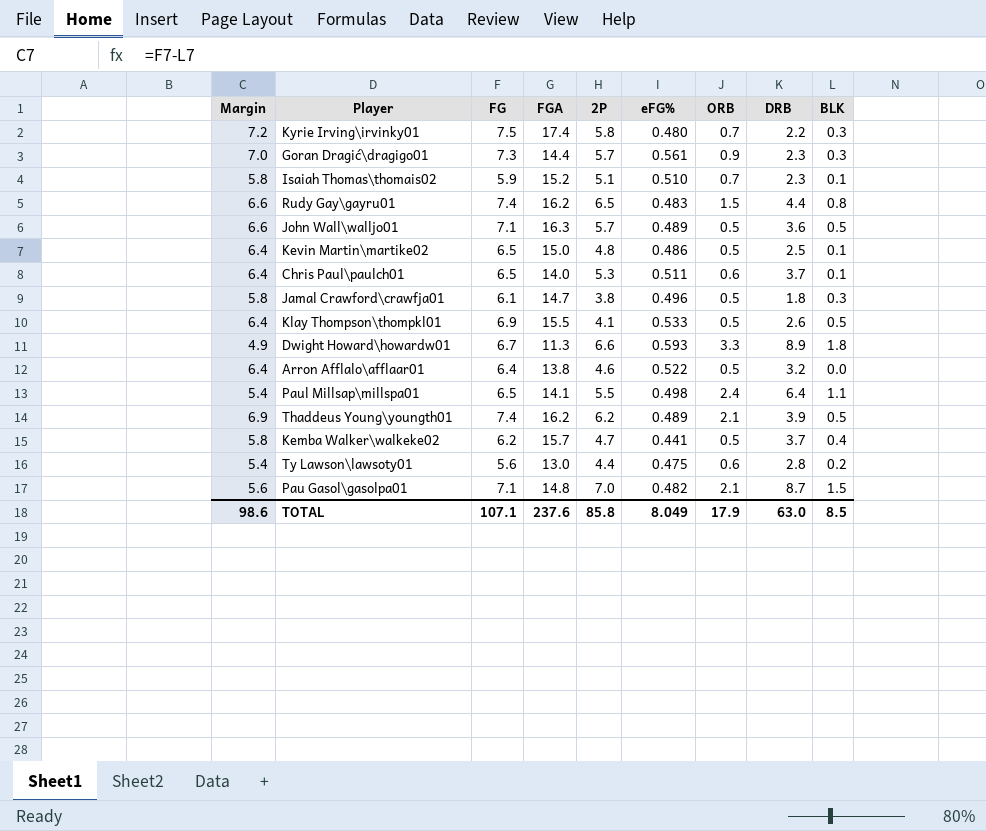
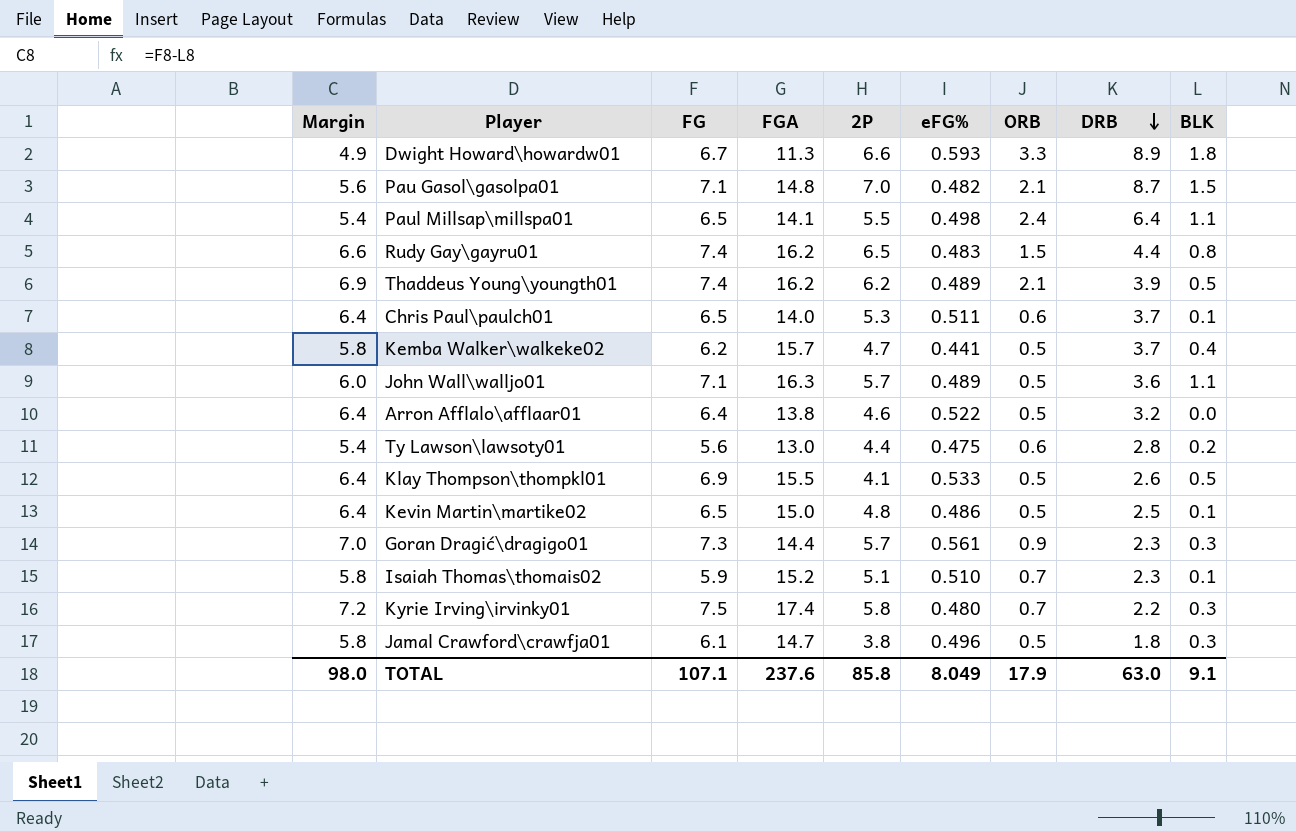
row order: none -> DRB descending
John Wall\walljo01 | Margin: 6.6 -> 6.0
John Wall\walljo01 | BLK: 0.5 -> 1.1
TOTAL | Margin: 98.6 -> 98.0
TOTAL | BLK: 8.5 -> 9.1

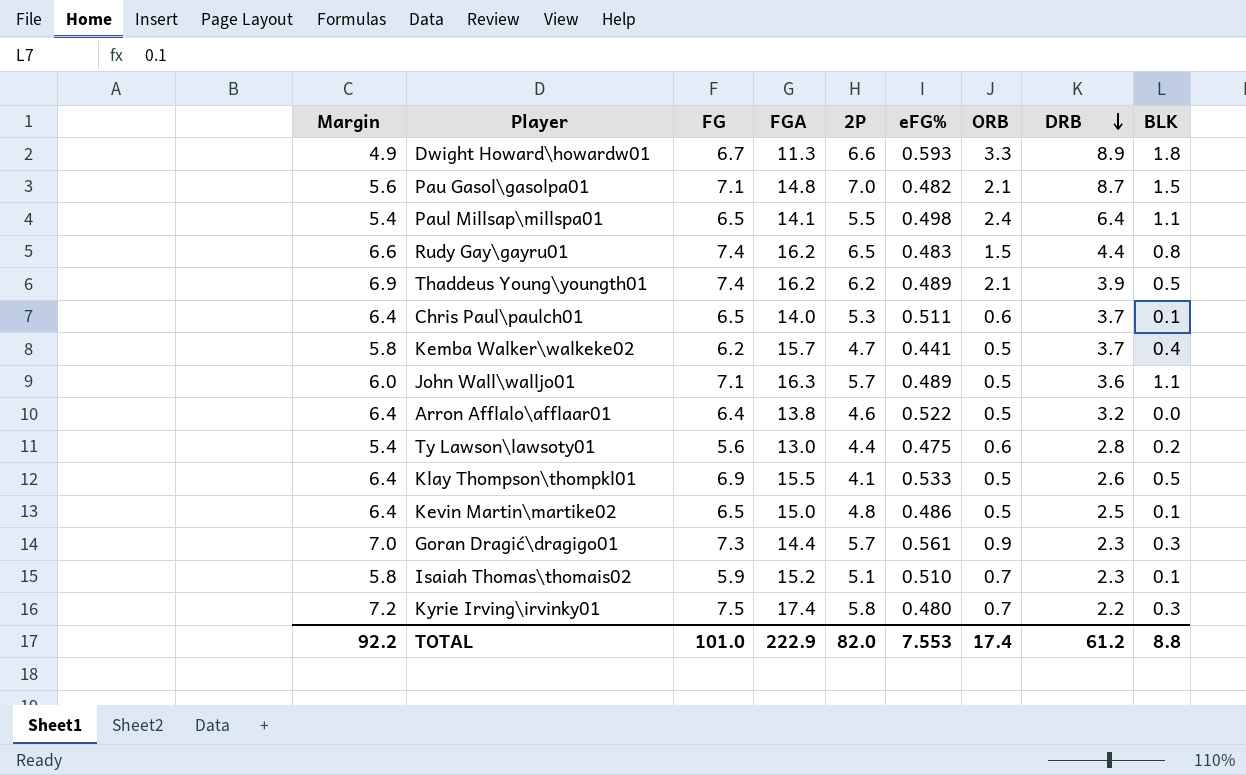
row Jamal Crawford\crawfja01: 5.8 | 6.1 | 14.7 | 3.8 | 0.496 | 0.5 | 1.8 | 0.3 -> none
TOTAL | Margin: 98.0 -> 92.2
TOTAL | FG: 107.1 -> 101.0
TOTAL | FGA: 237.6 -> 222.9
TOTAL | 2P: 85.8 -> 82.0
TOTAL | eFG%: 8.049 -> 7.553
TOTAL | ORB: 17.9 -> 17.4
TOTAL | DRB: 63.0 -> 61.2
TOTAL | BLK: 9.1 -> 8.8

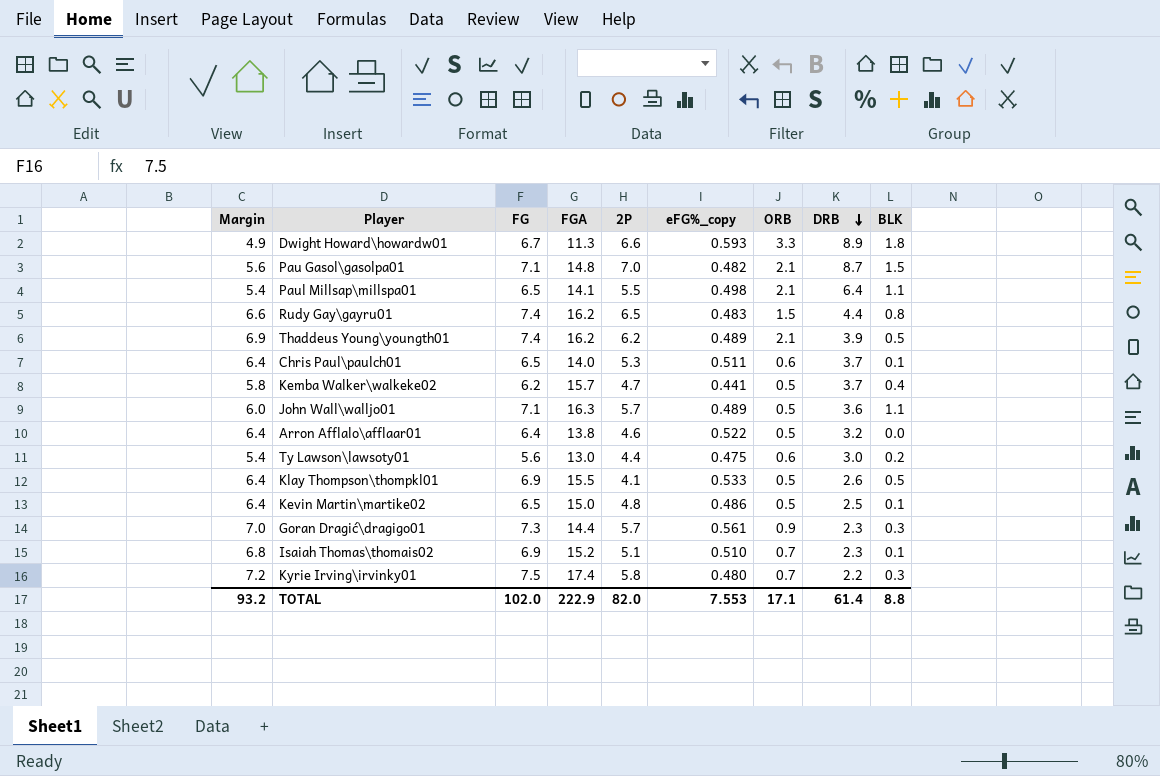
column name: eFG% -> eFG%_copy
Paul Millsap\millspa01 | ORB: 2.4 -> 2.1
Ty Lawson\lawsoty01 | DRB: 2.8 -> 3.0
Isaiah Thomas\thomais02 | Margin: 5.8 -> 6.8
Isaiah Thomas\thomais02 | FG: 5.9 -> 6.9
TOTAL | Margin: 92.2 -> 93.2
TOTAL | FG: 101.0 -> 102.0
TOTAL | ORB: 17.4 -> 17.1
TOTAL | DRB: 61.2 -> 61.4

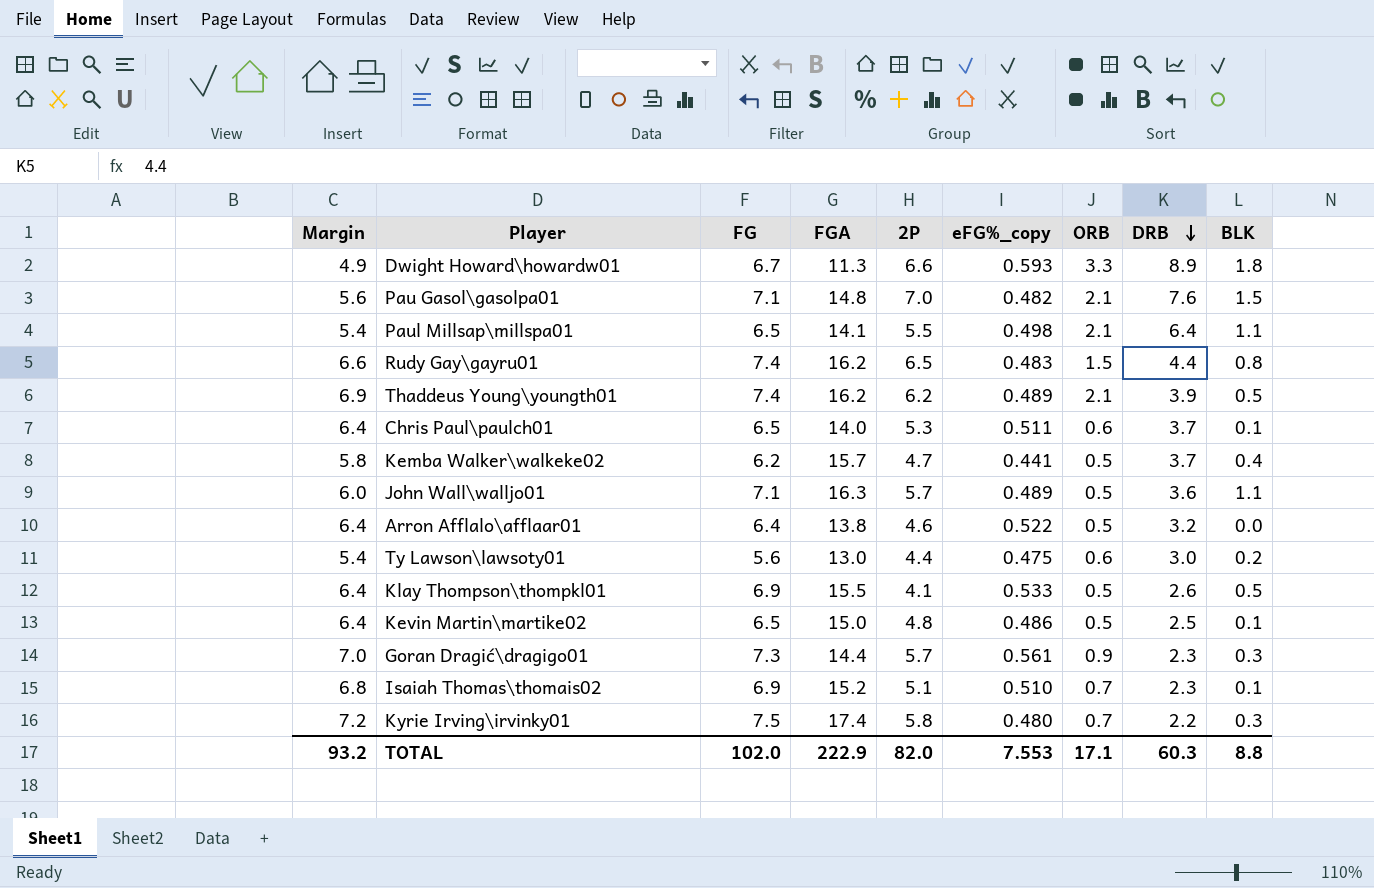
Pau Gasol\gasolpa01 | DRB: 8.7 -> 7.6
TOTAL | DRB: 61.4 -> 60.3

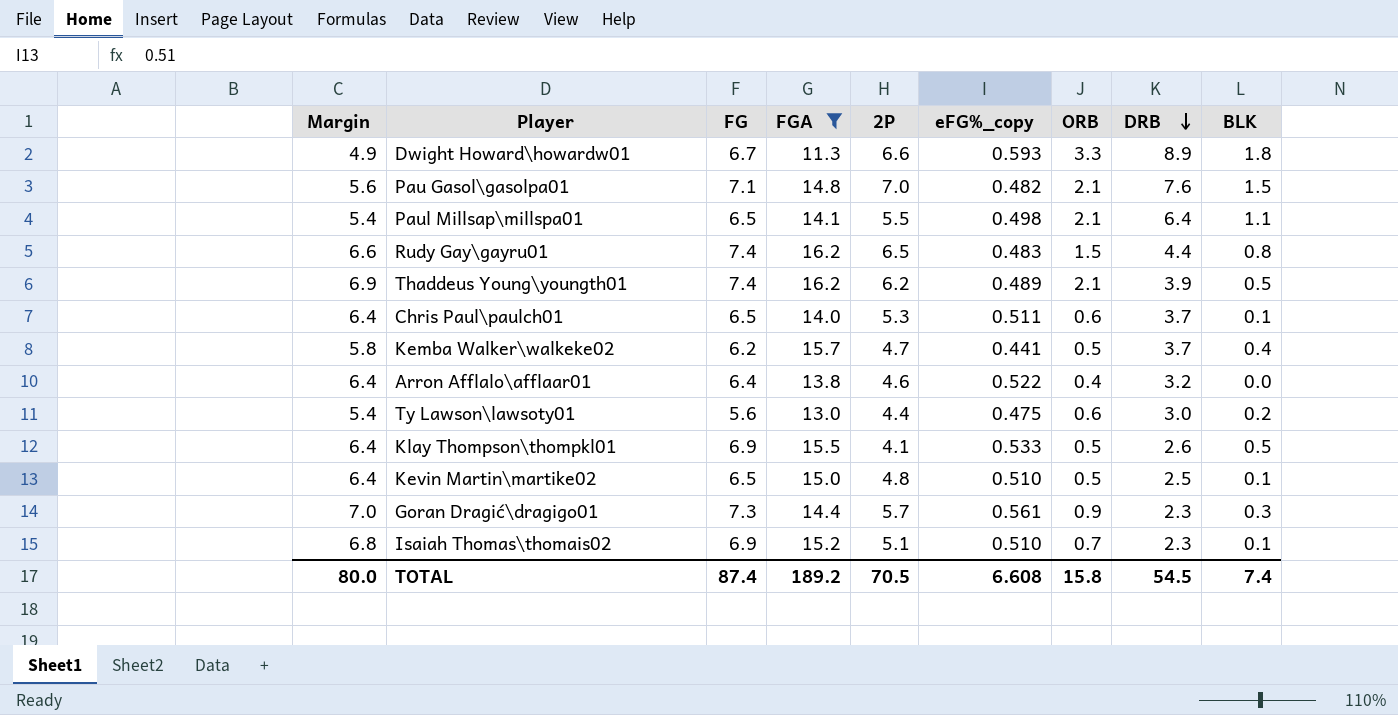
filter: none -> FGA <= 16.2
Arron Afflalo\afflaar01 | ORB: 0.5 -> 0.4
Kevin Martin\martike02 | eFG%_copy: 0.486 -> 0.510
TOTAL | Margin: 93.2 -> 80.0
TOTAL | FG: 102.0 -> 87.4
TOTAL | FGA: 222.9 -> 189.2
TOTAL | 2P: 82.0 -> 70.5
TOTAL | eFG%_copy: 7.553 -> 6.608
TOTAL | ORB: 17.1 -> 15.8
TOTAL | DRB: 60.3 -> 54.5
TOTAL | BLK: 8.8 -> 7.4

